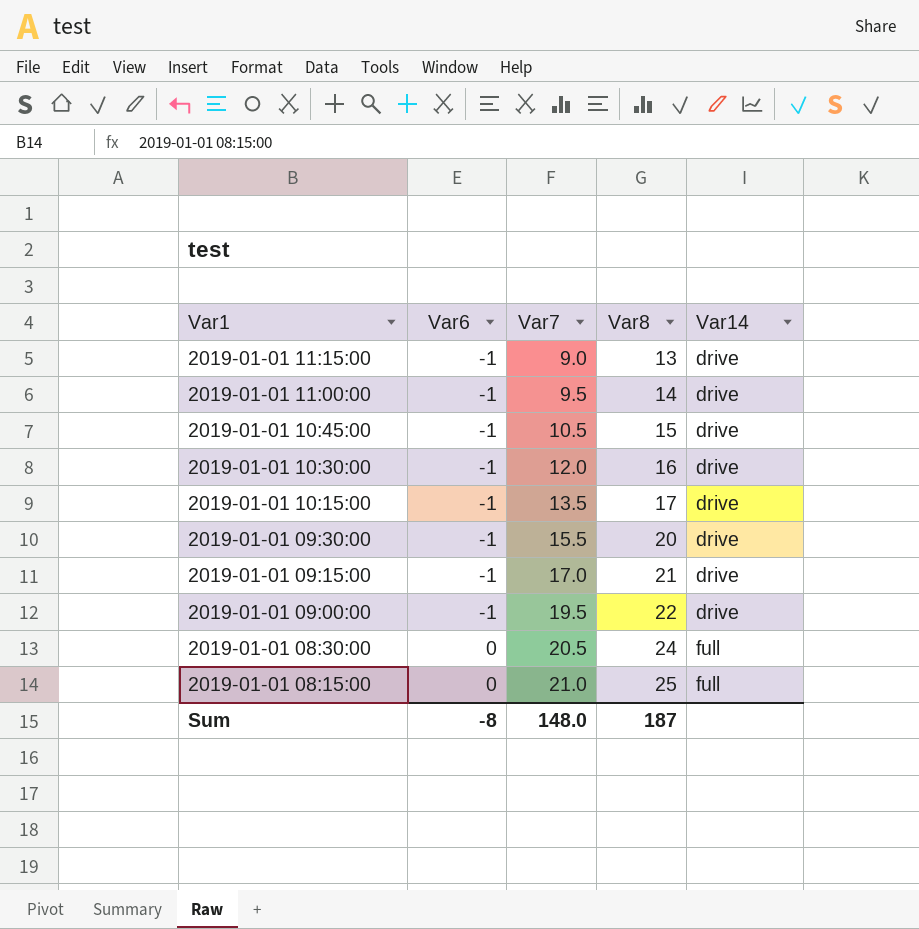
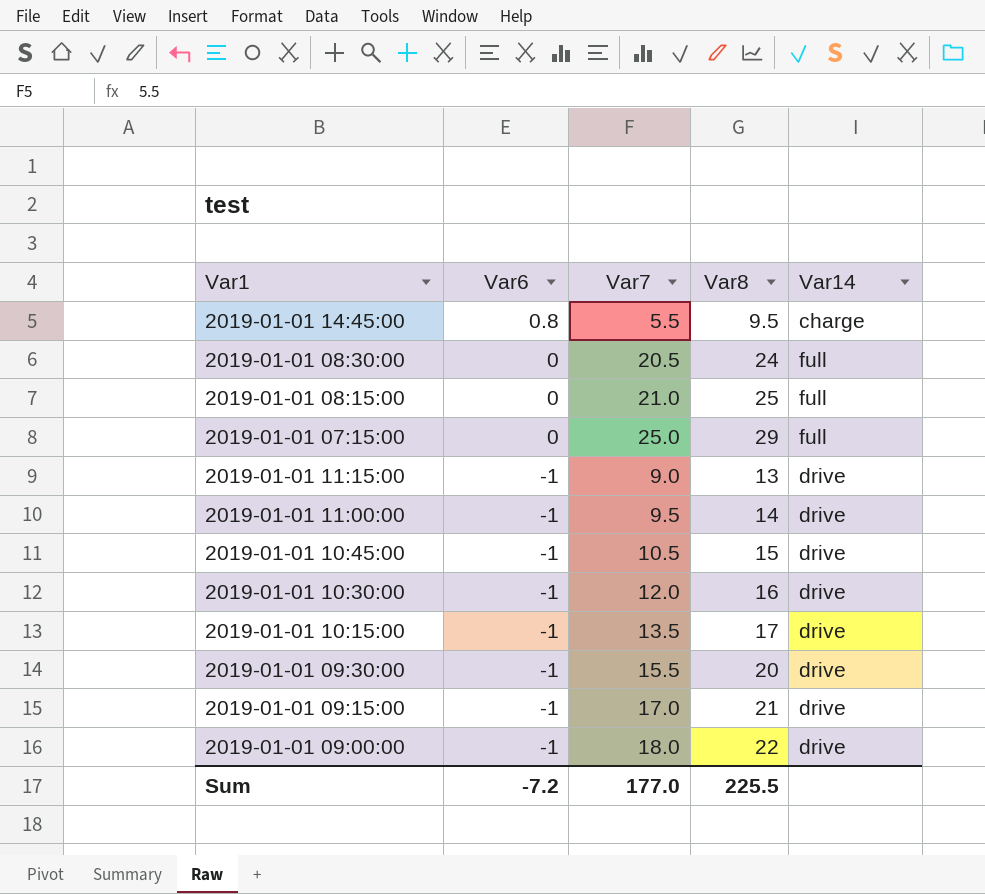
row order: Var1 descending -> Var6 descending
row 2019-01-01 14:45:00: none -> 0.8 | 5.5 | 9.5 | charge
row 2019-01-01 07:15:00: none -> 0 | 25.0 | 29 | full
2019-01-01 09:00:00 | Var7: 19.5 -> 18.0
Sum | Var6: -8 -> -7.2
Sum | Var7: 148.0 -> 177.0
Sum | Var8: 187 -> 225.5

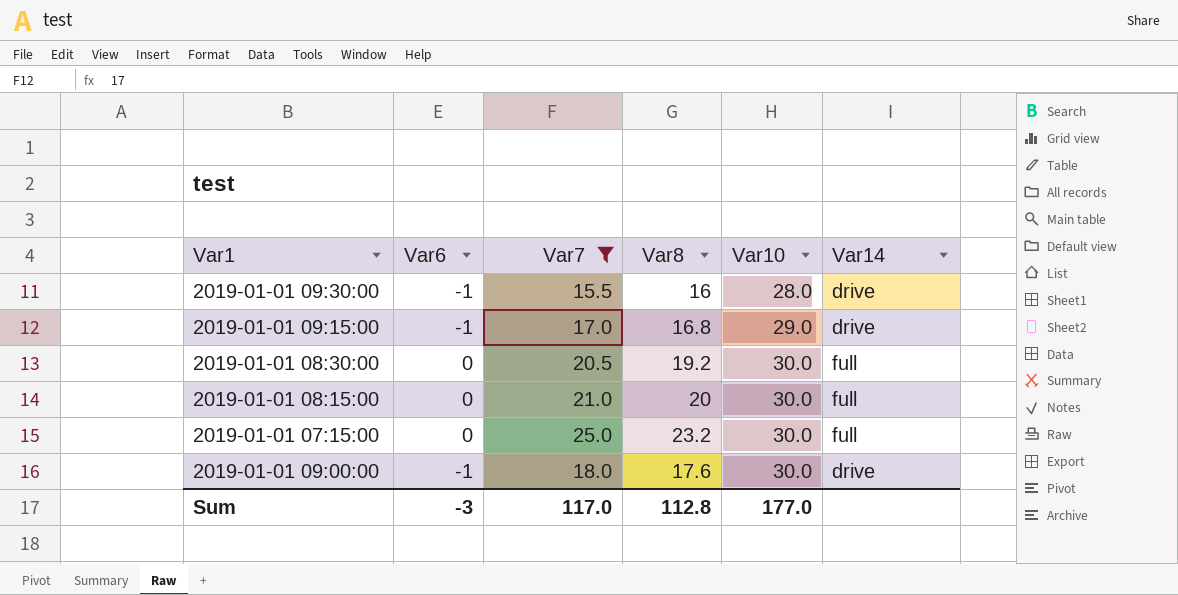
filter: none -> Var7 >= 15.5
row order: Var6 descending -> Var10 ascending
column Var10 | position: none -> 5
2019-01-01 09:30:00 | Var8: 20 -> 16
2019-01-01 09:15:00 | Var8: 21 -> 16.8
2019-01-01 08:30:00 | Var8: 24 -> 19.2
2019-01-01 08:15:00 | Var8: 25 -> 20
2019-01-01 07:15:00 | Var8: 29 -> 23.2
2019-01-01 09:00:00 | Var8: 22 -> 17.6
Sum | Var6: -7.2 -> -3
Sum | Var7: 177.0 -> 117.0
Sum | Var8: 225.5 -> 112.8

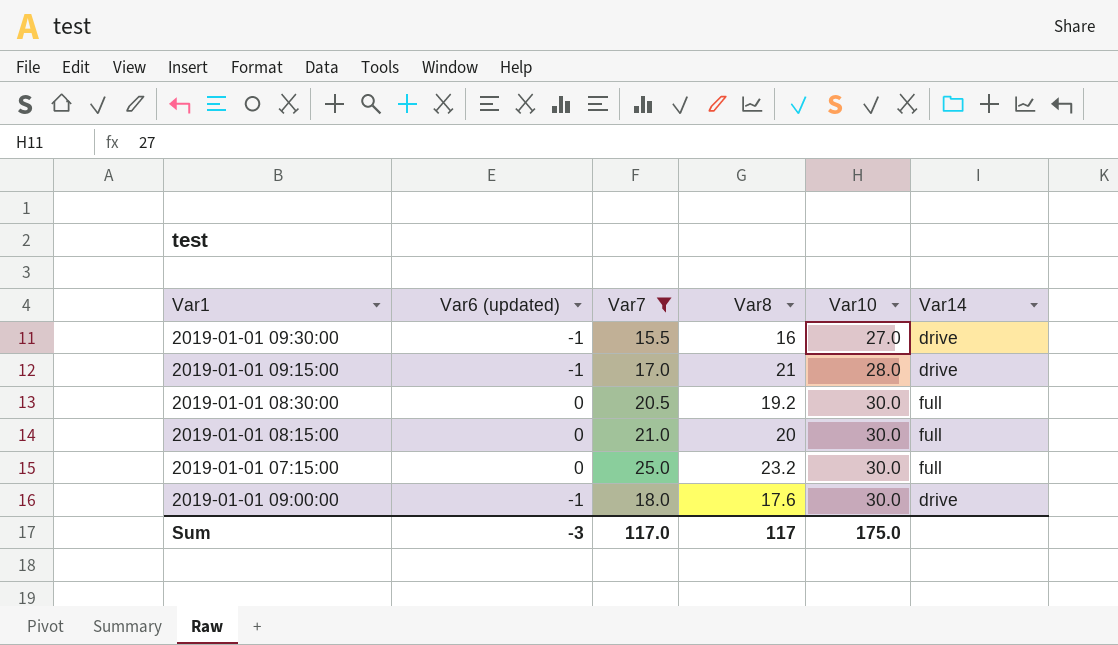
column name: Var6 -> Var6 (updated)
2019-01-01 09:30:00 | Var10: 28.0 -> 27.0
2019-01-01 09:15:00 | Var8: 16.8 -> 21
2019-01-01 09:15:00 | Var10: 29.0 -> 28.0
Sum | Var8: 112.8 -> 117
Sum | Var10: 177.0 -> 175.0

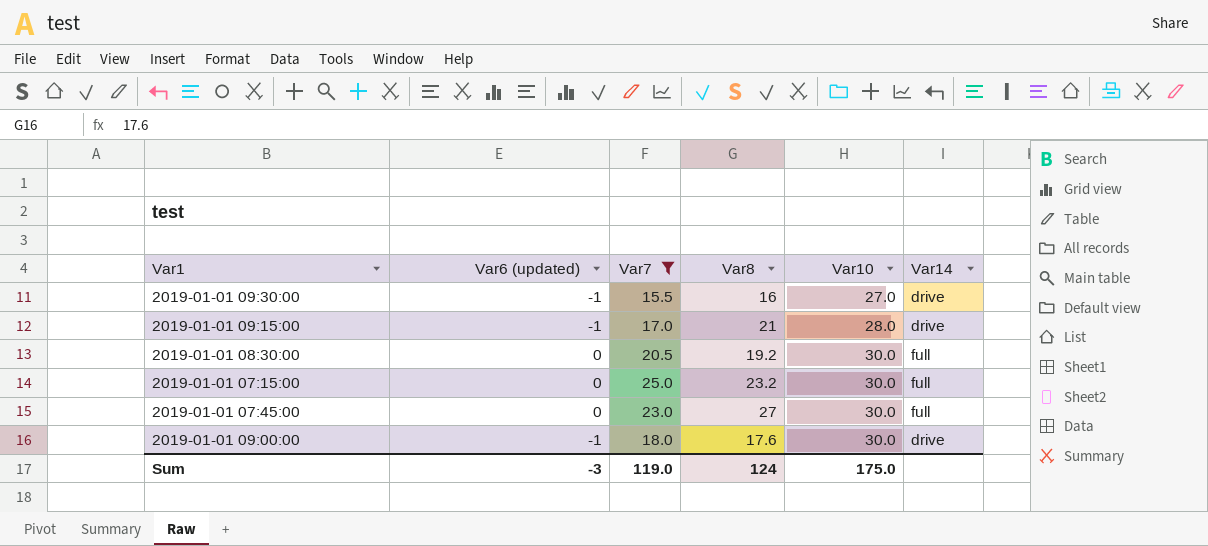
row 2019-01-01 08:15:00: 0 | 21.0 | 20 | 30.0 | full -> none
row 2019-01-01 07:45:00: none -> 0 | 23.0 | 27 | 30.0 | full
Sum | Var7: 117.0 -> 119.0
Sum | Var8: 117 -> 124

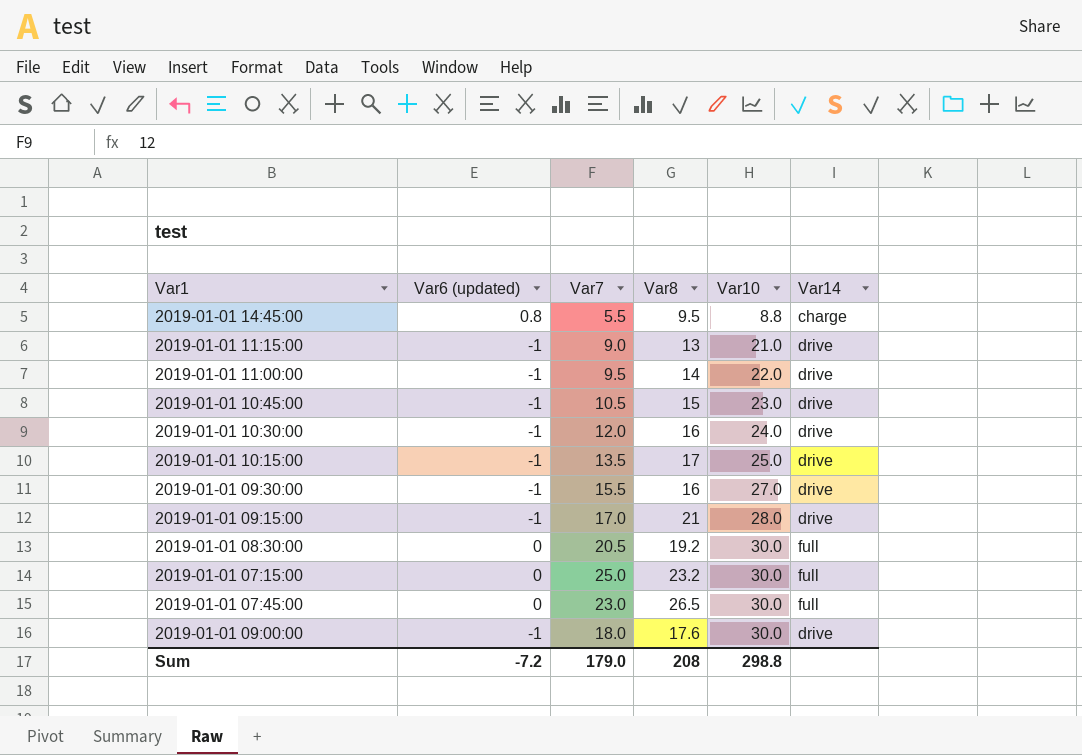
filter: Var7 >= 15.5 -> none
2019-01-01 07:45:00 | Var8: 27 -> 26.5
Sum | Var6 (updated): -3 -> -7.2
Sum | Var7: 119.0 -> 179.0
Sum | Var8: 124 -> 208
Sum | Var10: 175.0 -> 298.8

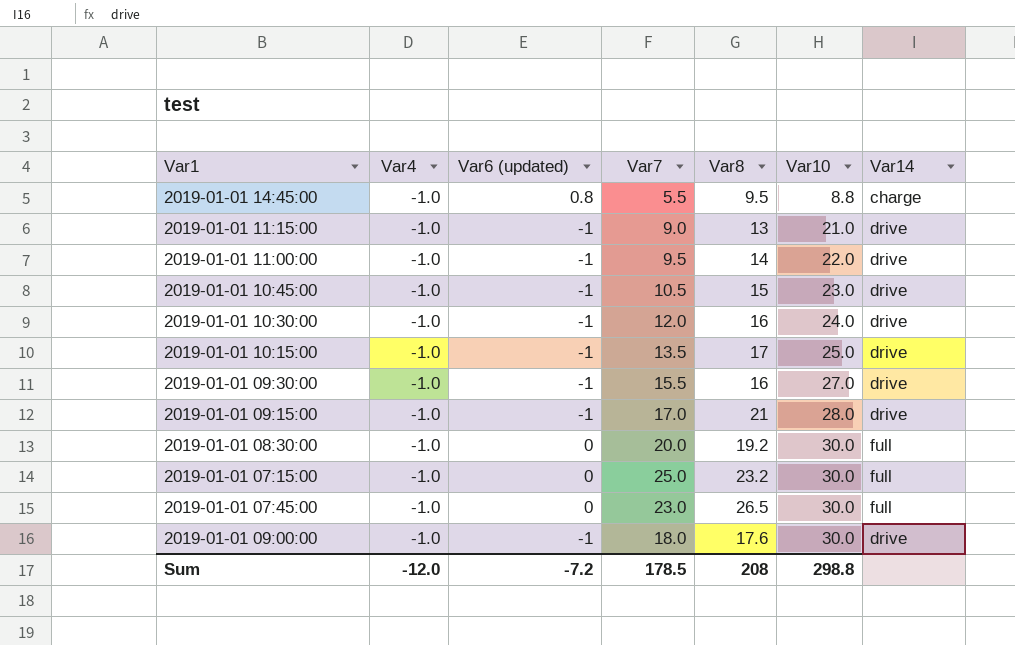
column Var4 | position: none -> 2
2019-01-01 08:30:00 | Var7: 20.5 -> 20.0
Sum | Var7: 179.0 -> 178.5

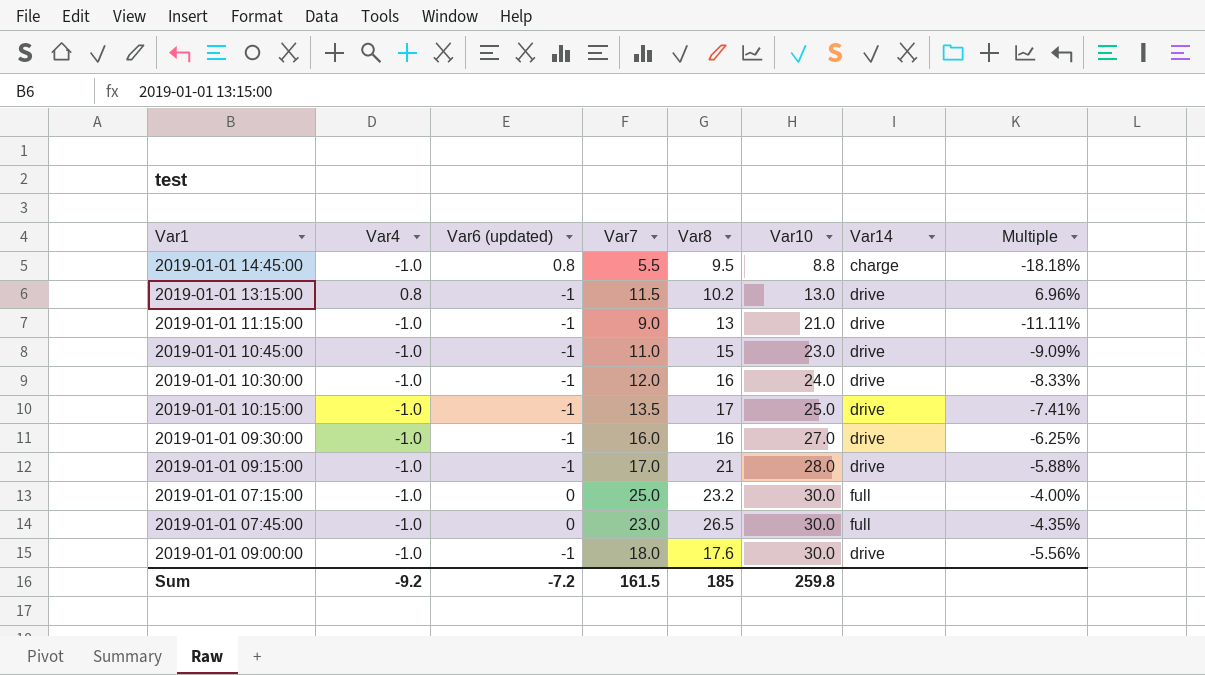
column Multiple | formula: none -> [Var4] / [Var7]
row 2019-01-01 11:00:00: -1.0 | -1 | 9.5 | 14 | 22.0 | drive -> none
row 2019-01-01 08:30:00: -1.0 | 0 | 20.0 | 19.2 | 30.0 | full -> none
row 2019-01-01 13:15:00: none -> 0.8 | -1 | 11.5 | 10.2 | 13.0 | drive | 6.96%
2019-01-01 10:45:00 | Var7: 10.5 -> 11.0
2019-01-01 09:30:00 | Var7: 15.5 -> 16.0
Sum | Var4: -12.0 -> -9.2
Sum | Var7: 178.5 -> 161.5
Sum | Var8: 208 -> 185
Sum | Var10: 298.8 -> 259.8

